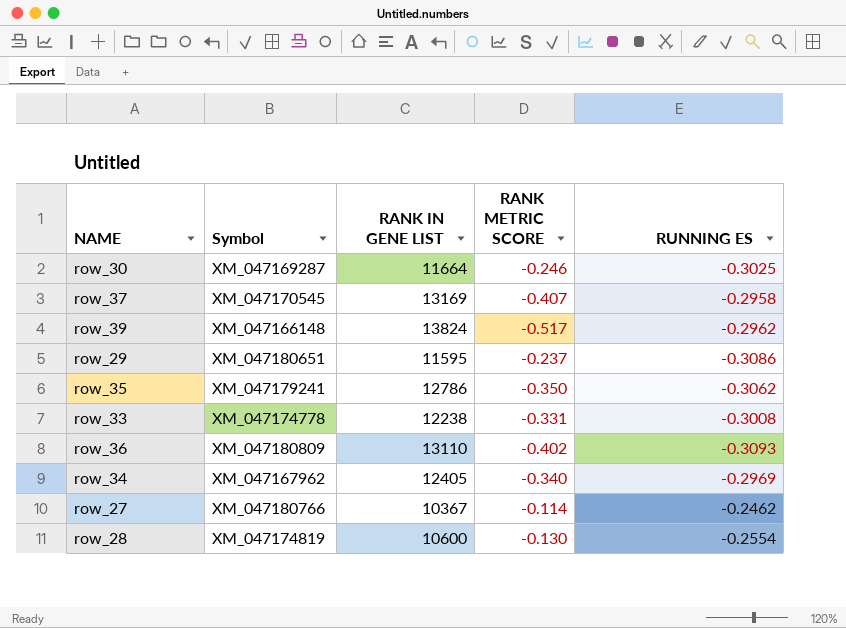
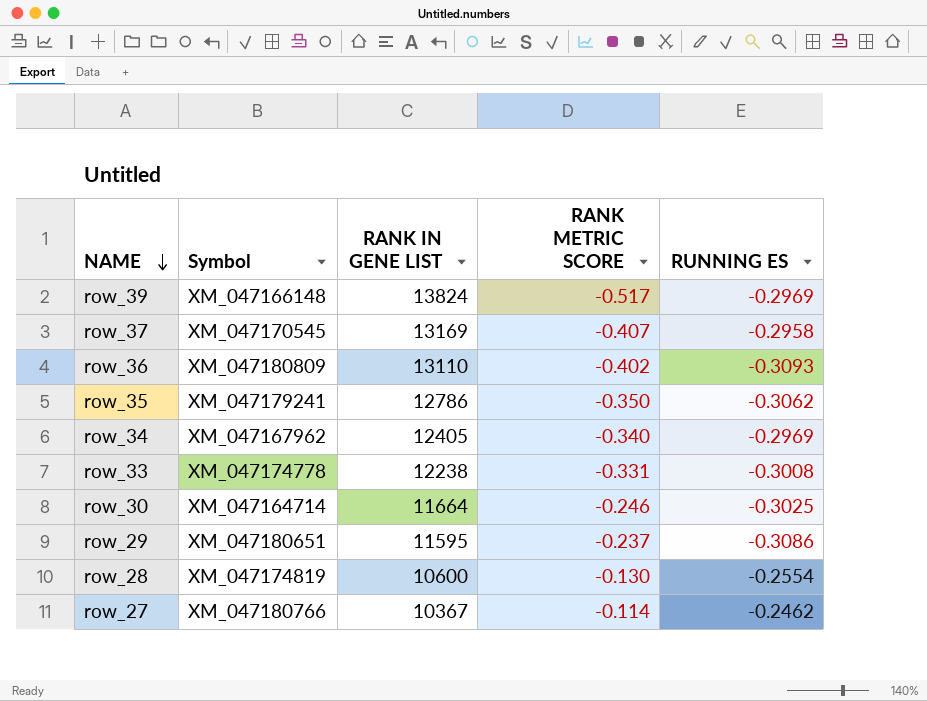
row order: none -> NAME descending
row_39 | RUNNING ES: -0.2962 -> -0.2969
row_30 | Symbol: XM_047169287 -> XM_047164714

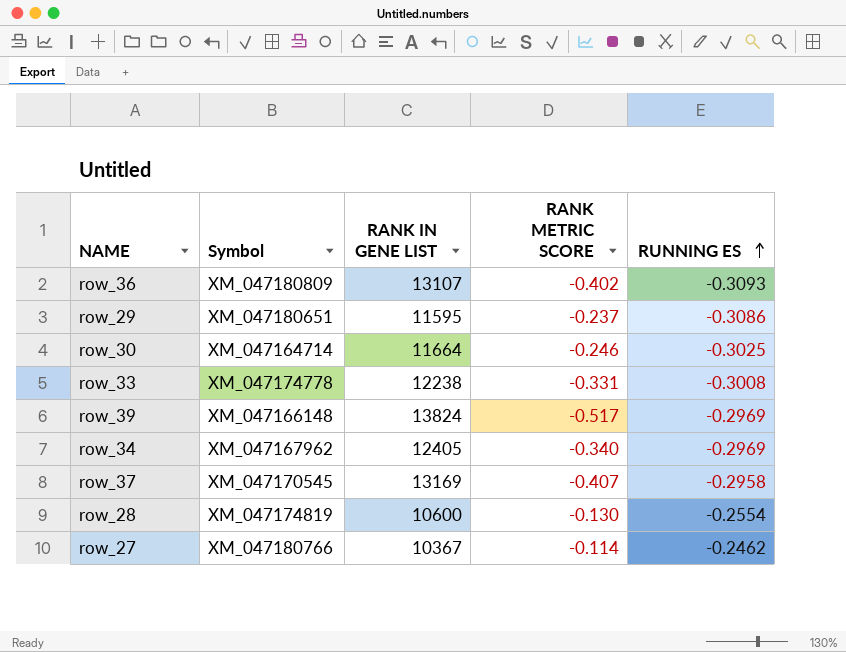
row order: NAME descending -> RUNNING ES ascending
row row_35: XM_047179241 | 12786 | -0.350 | -0.3062 -> none
row_36 | RANK IN GENE LIST: 13110 -> 13107

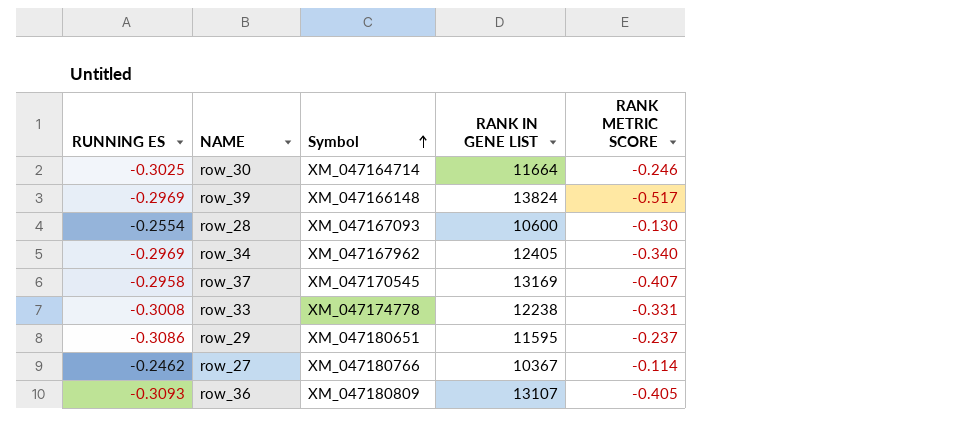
row order: RUNNING ES ascending -> Symbol ascending
column RUNNING ES | position: 5 -> 1
row_28 | Symbol: XM_047174819 -> XM_047167093
row_36 | RANK METRIC SCORE: -0.402 -> -0.405

